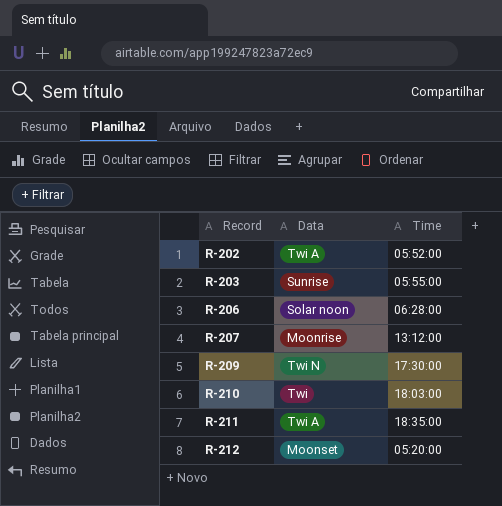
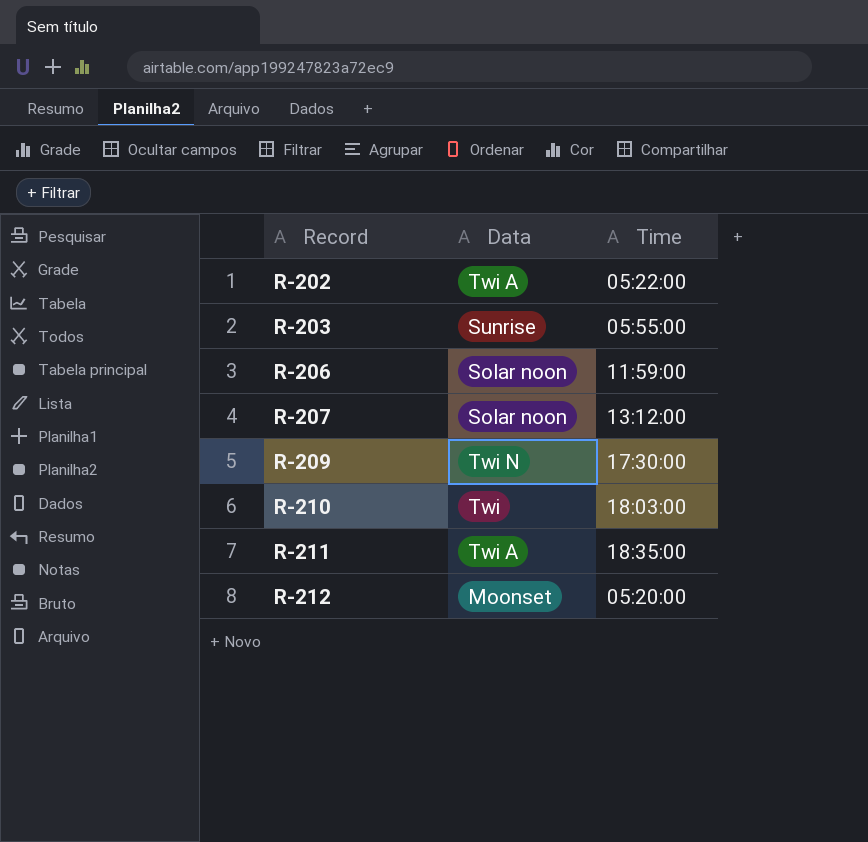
R-202 | Time: 05:52:00 -> 05:22:00
R-206 | Time: 06:28:00 -> 11:59:00
R-207 | Data: Moonrise -> Solar noon

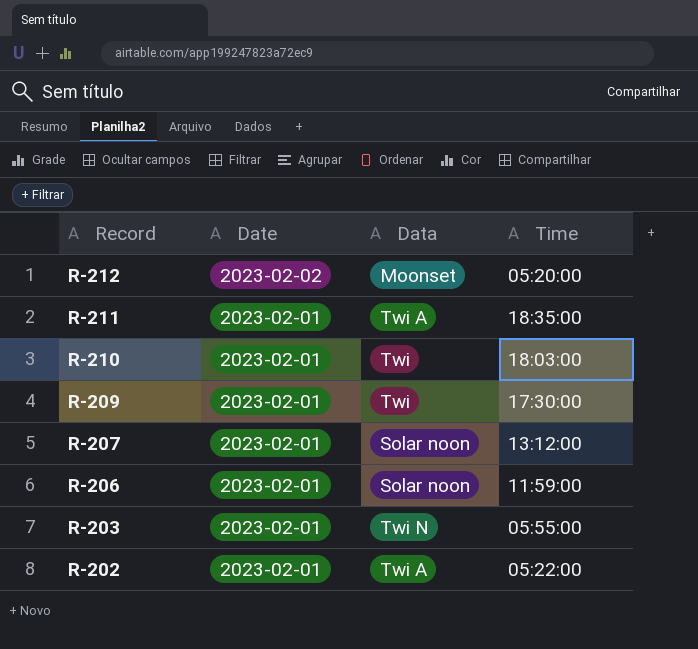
row order: Record ascending -> Record descending
column Date | position: none -> 2
R-209 | Data: Twi N -> Twi
R-203 | Data: Sunrise -> Twi N

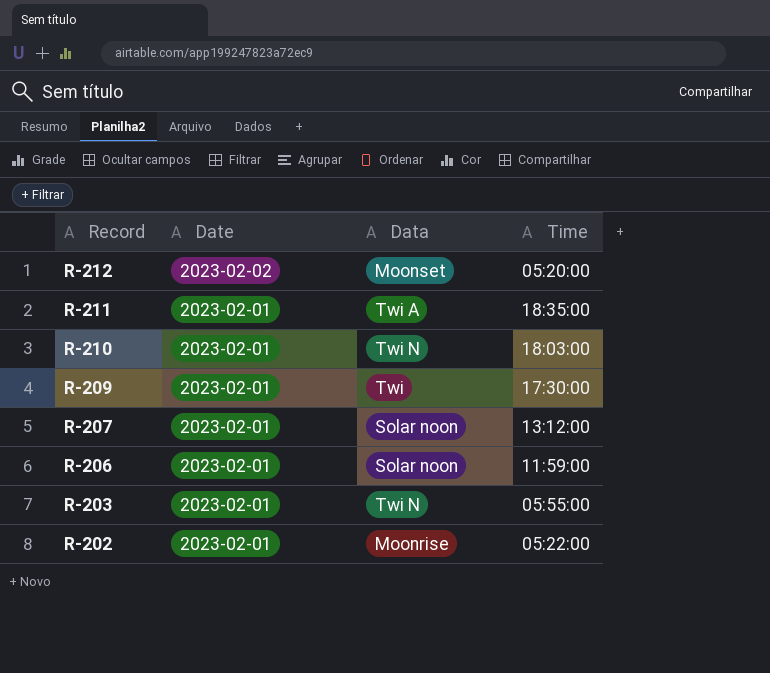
R-210 | Data: Twi -> Twi N
R-202 | Data: Twi A -> Moonrise

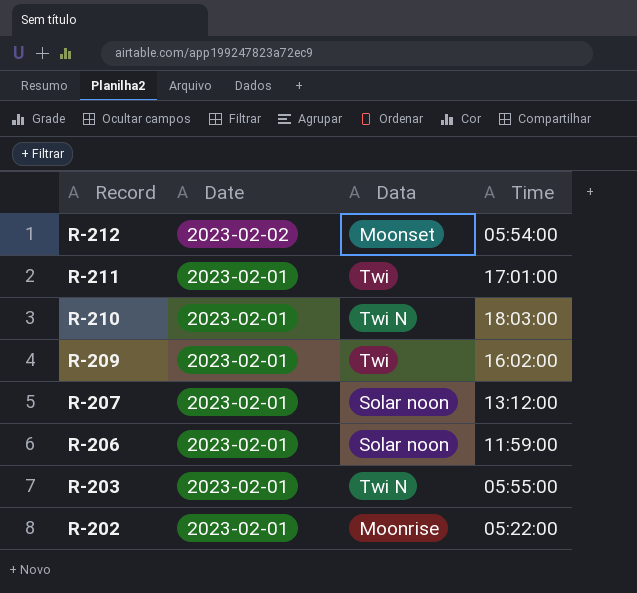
R-212 | Time: 05:20:00 -> 05:54:00
R-211 | Data: Twi A -> Twi
R-211 | Time: 18:35:00 -> 17:01:00
R-209 | Time: 17:30:00 -> 16:02:00

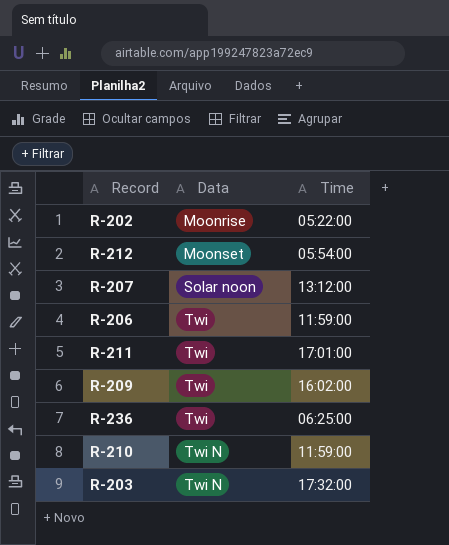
row order: Record descending -> Data ascending
column Date | position: 2 -> none
R-206 | Data: Solar noon -> Twi
row R-236: none -> Twi | 06:25:00
R-210 | Time: 18:03:00 -> 11:59:00
R-203 | Time: 05:55:00 -> 17:32:00

